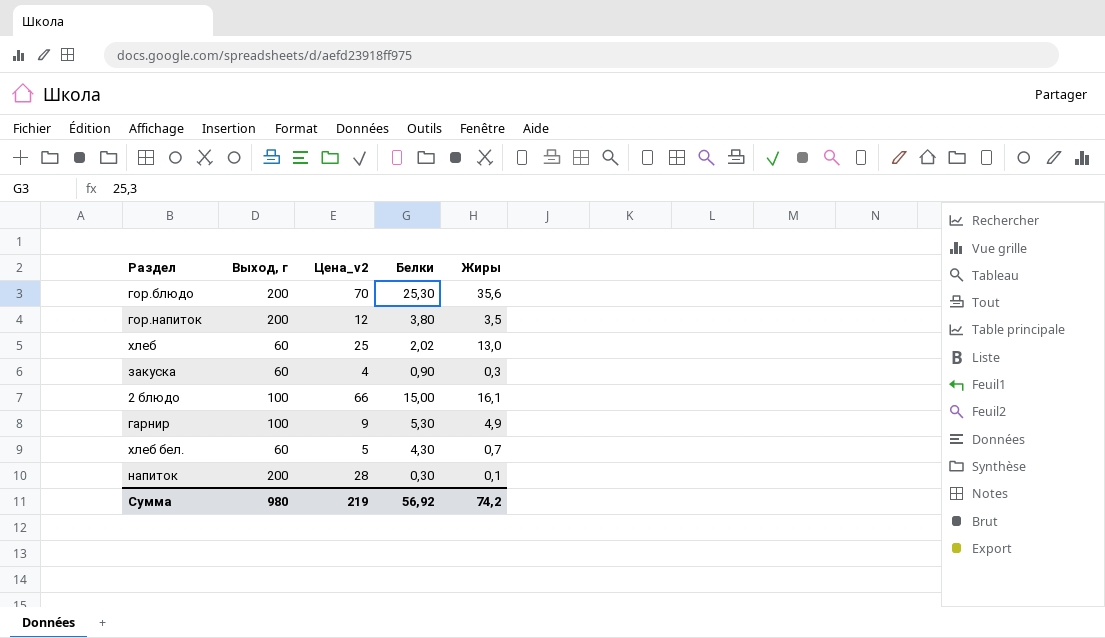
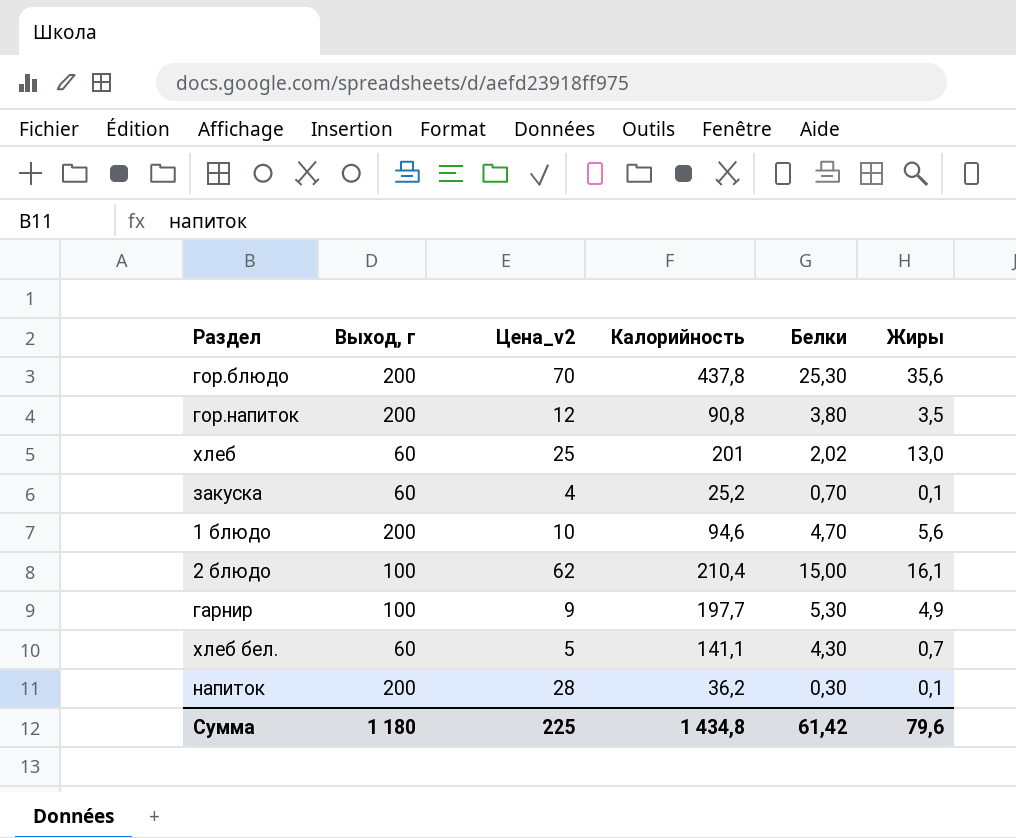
column Калорийность | position: none -> 4
закуска | Белки: 0,90 -> 0,70
закуска | Жиры: 0,3 -> 0,1
row 1 блюдо: none -> 200 | 10 | 94,6 | 4,70 | 5,6
2 блюдо | Цена_v2: 66 -> 62
Сумма | Выход, г: 980 -> 1 180
Сумма | Цена_v2: 219 -> 225
Сумма | Белки: 56,92 -> 61,42
Сумма | Жиры: 74,2 -> 79,6

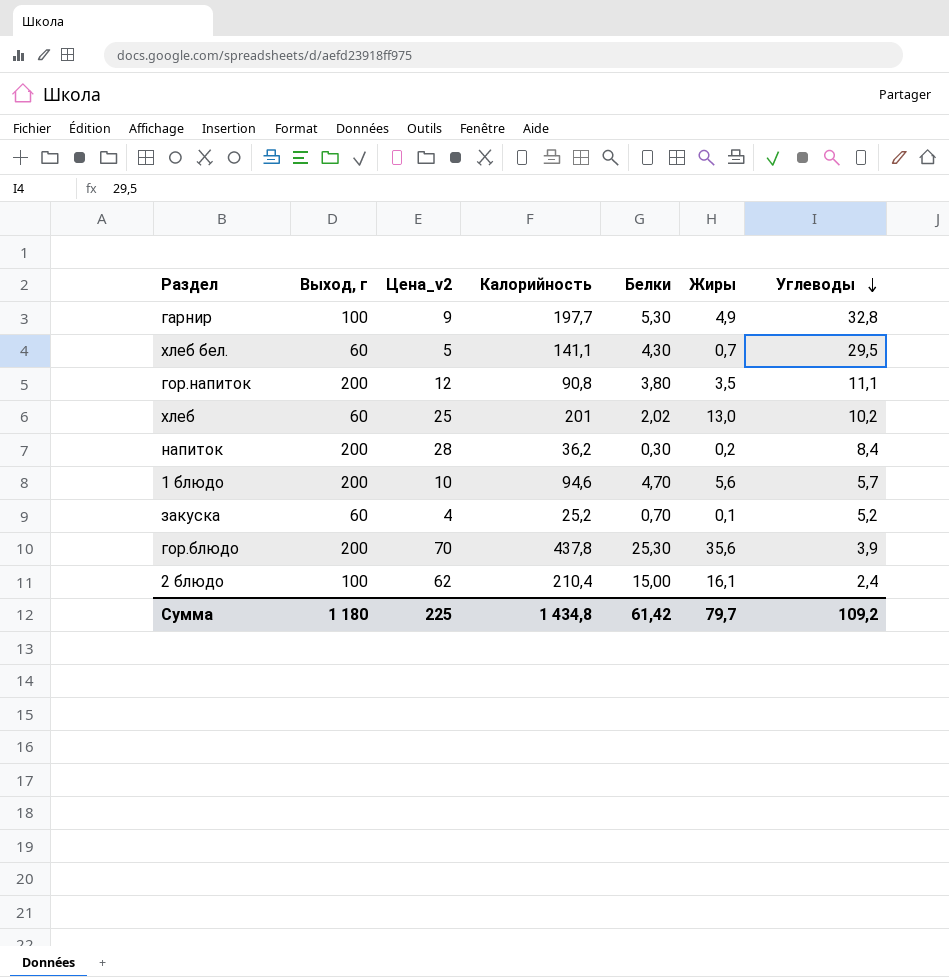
row order: none -> Углеводы descending
column Углеводы | position: none -> 7
напиток | Жиры: 0,1 -> 0,2
Сумма | Жиры: 79,6 -> 79,7

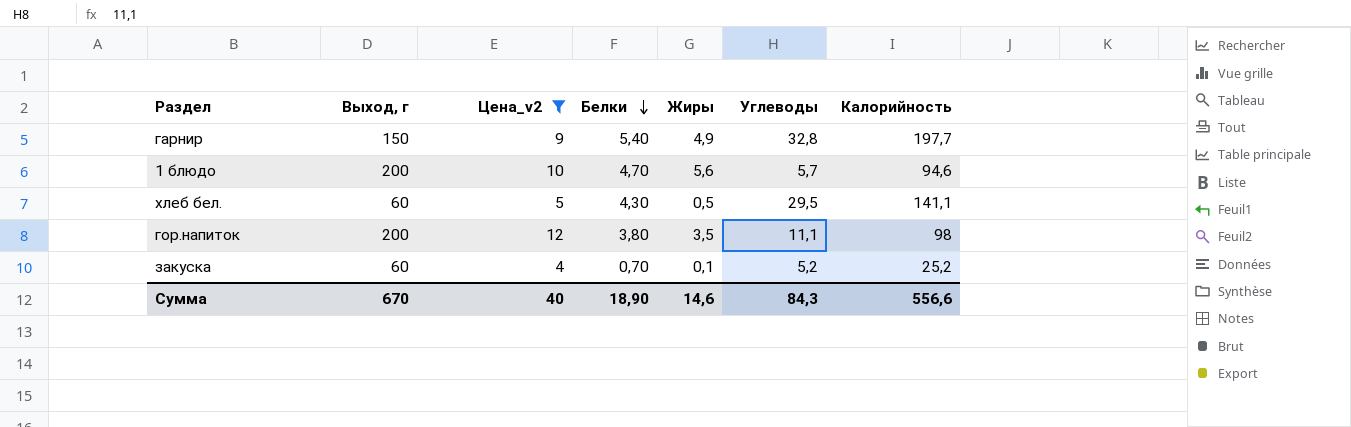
filter: none -> Цена_v2 <= 12
row order: Углеводы descending -> Белки descending
column Калорийность | position: 4 -> 7
гарнир | Выход, г: 100 -> 150
гарнир | Белки: 5,30 -> 5,40
хлеб бел. | Жиры: 0,7 -> 0,5
гор.напиток | Калорийность: 90,8 -> 98
Сумма | Выход, г: 1 180 -> 670
Сумма | Цена_v2: 225 -> 40
Сумма | Белки: 61,42 -> 18,90
Сумма | Жиры: 79,7 -> 14,6
Сумма | Углеводы: 109,2 -> 84,3
Сумма | Калорийность: 1 434,8 -> 556,6

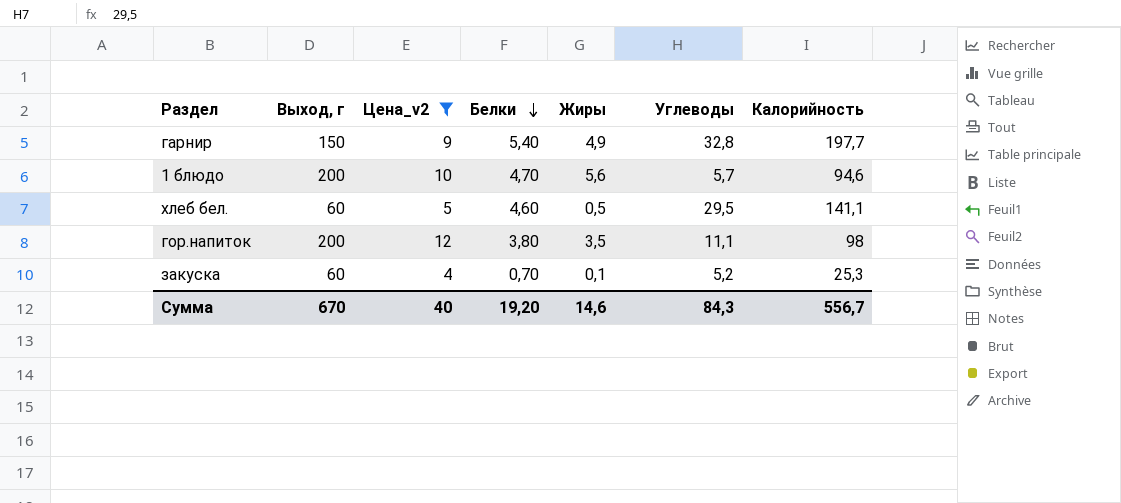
хлеб бел. | Белки: 4,30 -> 4,60
закуска | Калорийность: 25,2 -> 25,3
Сумма | Белки: 18,90 -> 19,20
Сумма | Калорийность: 556,6 -> 556,7

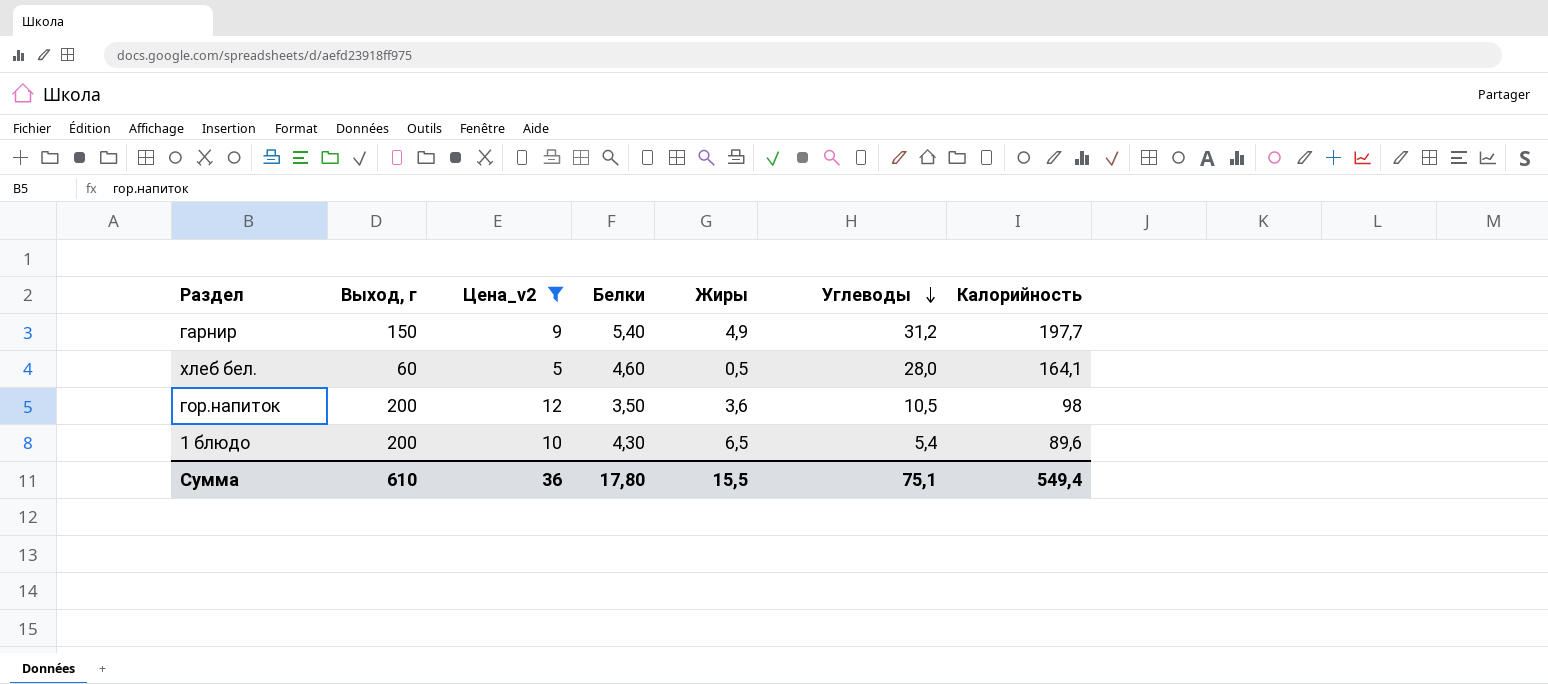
row order: Белки descending -> Углеводы descending
row закуска: 60 | 4 | 0,70 | 0,1 | 5,2 | 25,3 -> none
гарнир | Углеводы: 32,8 -> 31,2
хлеб бел. | Углеводы: 29,5 -> 28,0
хлеб бел. | Калорийность: 141,1 -> 164,1
гор.напиток | Белки: 3,80 -> 3,50
гор.напиток | Жиры: 3,5 -> 3,6
гор.напиток | Углеводы: 11,1 -> 10,5
1 блюдо | Белки: 4,70 -> 4,30
1 блюдо | Жиры: 5,6 -> 6,5
1 блюдо | Углеводы: 5,7 -> 5,4
1 блюдо | Калорийность: 94,6 -> 89,6
Сумма | Выход, г: 670 -> 610
Сумма | Цена_v2: 40 -> 36
Сумма | Белки: 19,20 -> 17,80
Сумма | Жиры: 14,6 -> 15,5
Сумма | Углеводы: 84,3 -> 75,1
Сумма | Калорийность: 556,7 -> 549,4

